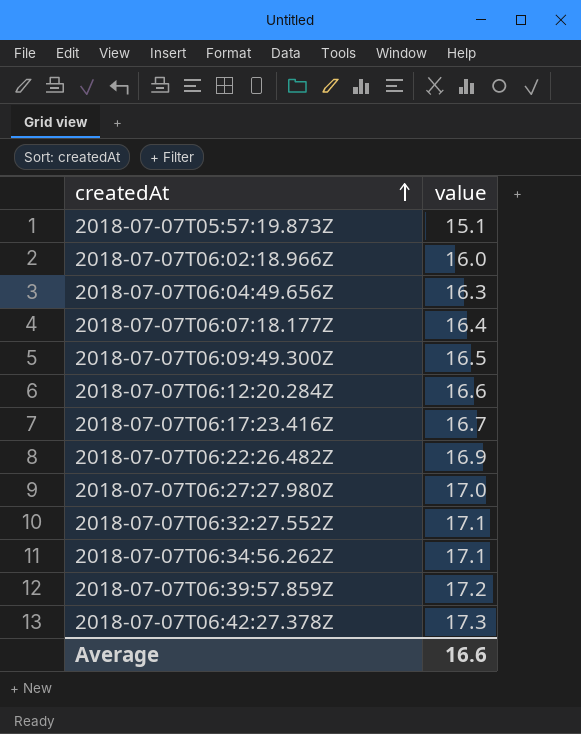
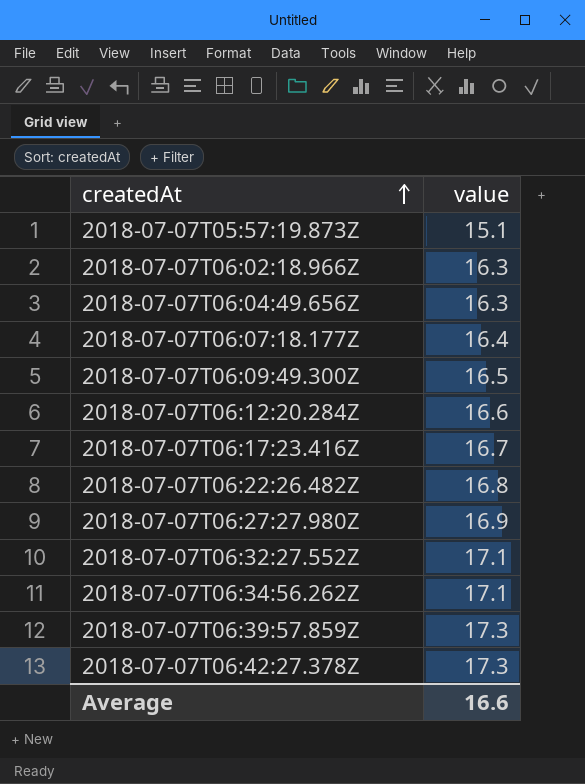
2018-07-07T06:02:18.966Z | value: 16.0 -> 16.3
2018-07-07T06:22:26.482Z | value: 16.9 -> 16.8
2018-07-07T06:27:27.980Z | value: 17.0 -> 16.9
2018-07-07T06:39:57.859Z | value: 17.2 -> 17.3

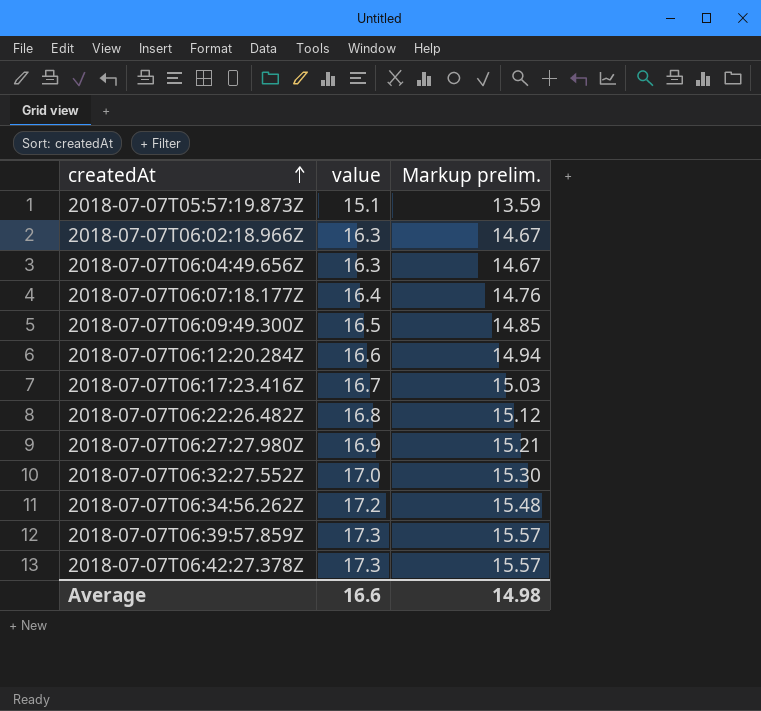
column Markup prelim. | formula: none -> [value] * 0.9
2018-07-07T06:32:27.552Z | value: 17.1 -> 17.0
2018-07-07T06:34:56.262Z | value: 17.1 -> 17.2

